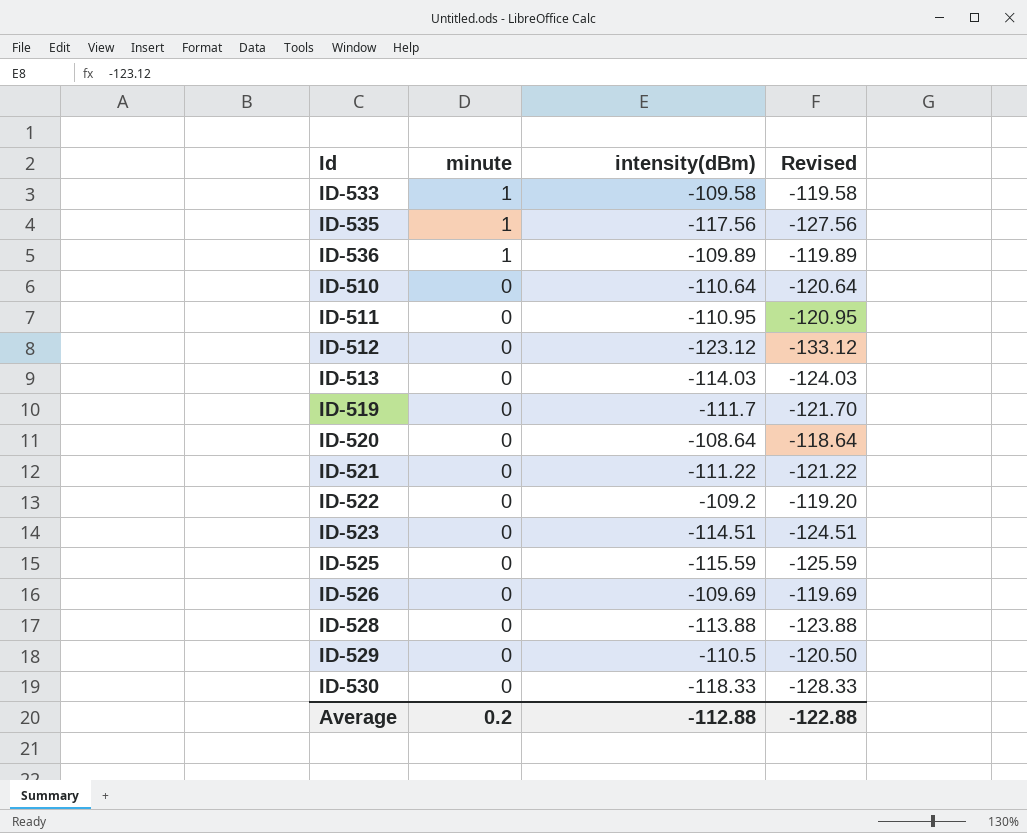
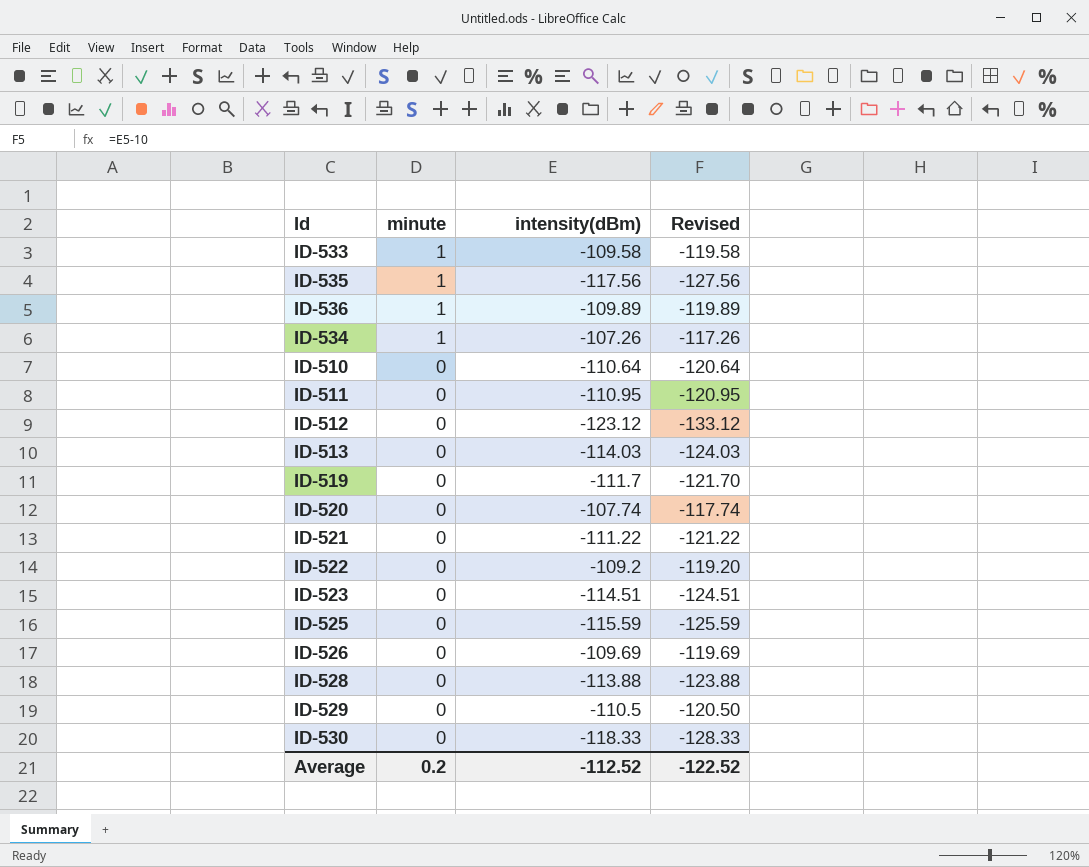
row ID-534: none -> 1 | -107.26 | -117.26
ID-520 | intensity(dBm): -108.64 -> -107.74
ID-520 | Revised: -118.64 -> -117.74
Average | intensity(dBm): -112.88 -> -112.52
Average | Revised: -122.88 -> -122.52

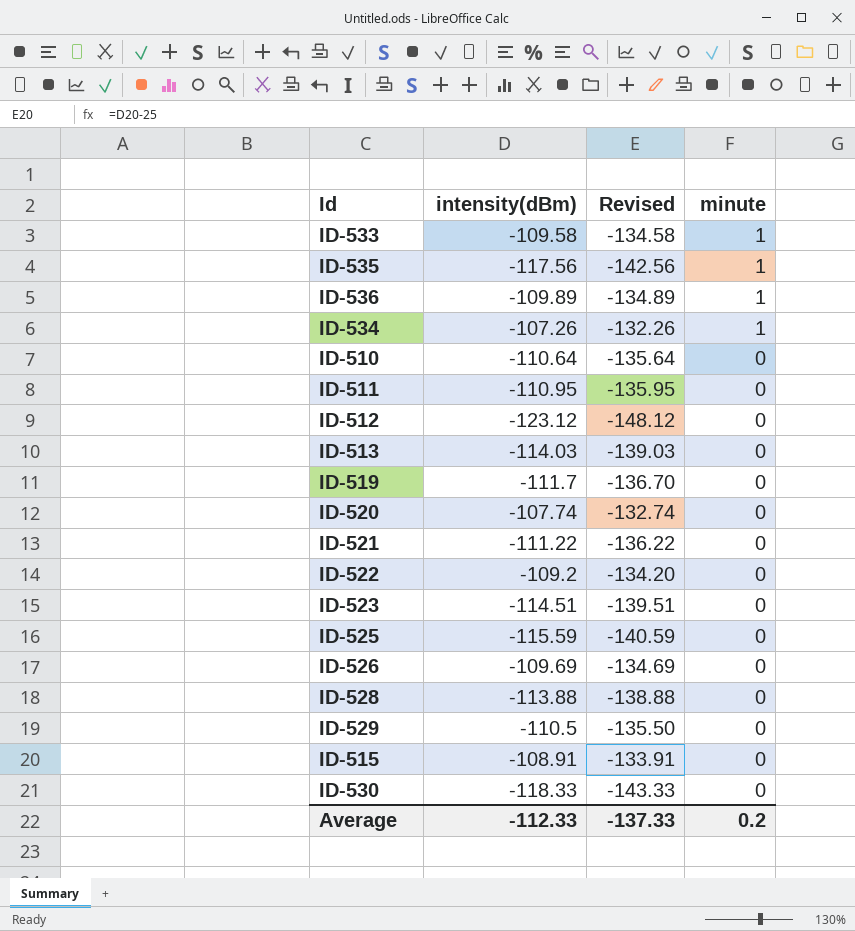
column Revised | formula: [intensity(dBm)] - 10 -> [intensity(dBm)] - 25
column minute | position: 2 -> 4
row ID-515: none -> -108.91 | -133.91 | 0
Average | intensity(dBm): -112.52 -> -112.33
Average | Revised: -122.52 -> -137.33

